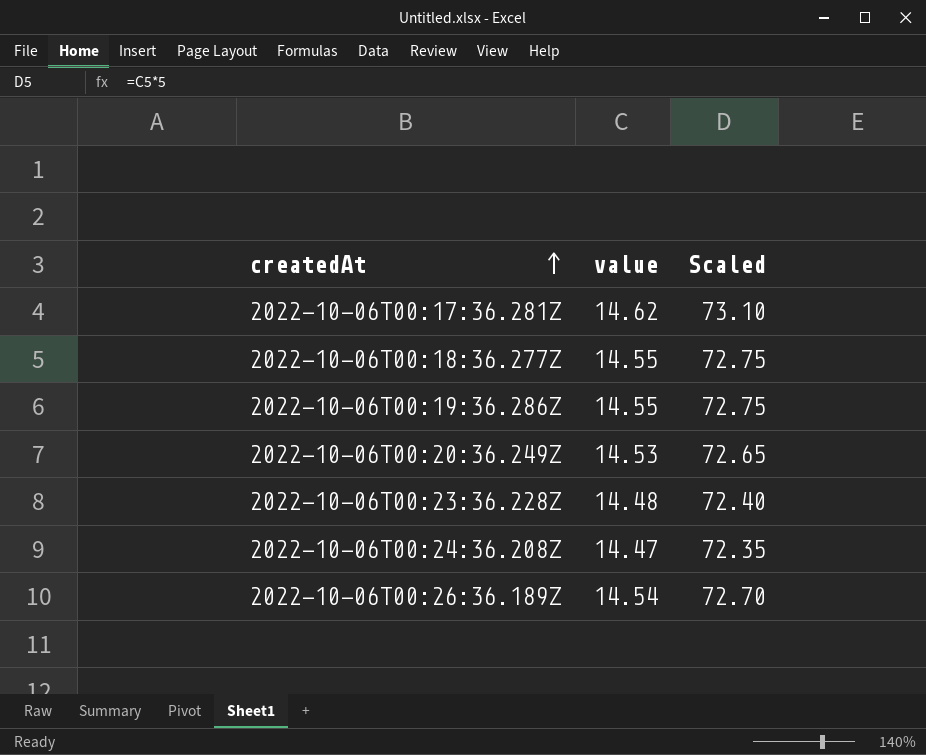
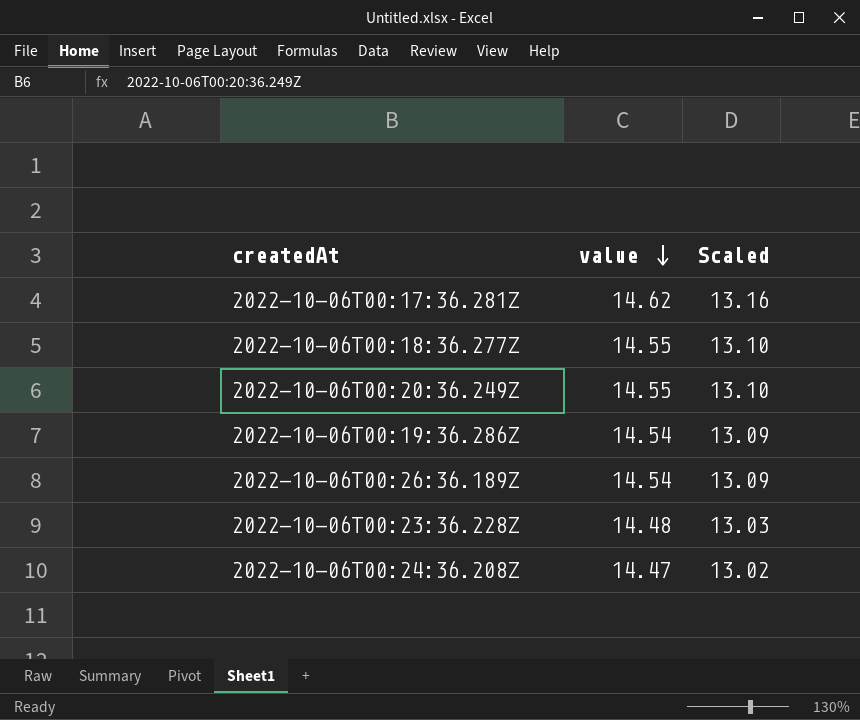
row order: createdAt ascending -> value descending
column Scaled | formula: [value] * 5 -> [value] * 0.9
2022-10-06T00:20:36.249Z | value: 14.53 -> 14.55
2022-10-06T00:19:36.286Z | value: 14.55 -> 14.54

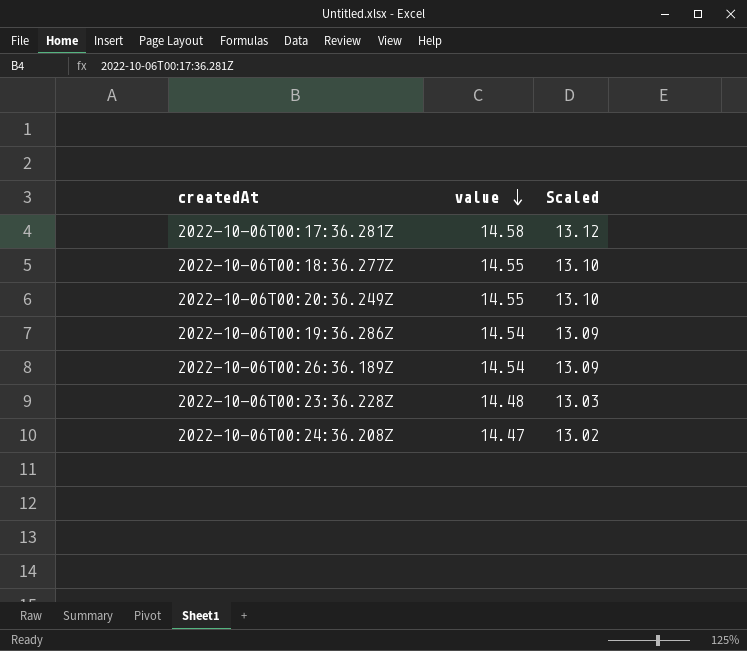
2022-10-06T00:17:36.281Z | value: 14.62 -> 14.58
2022-10-06T00:17:36.281Z | Scaled: 13.16 -> 13.12

